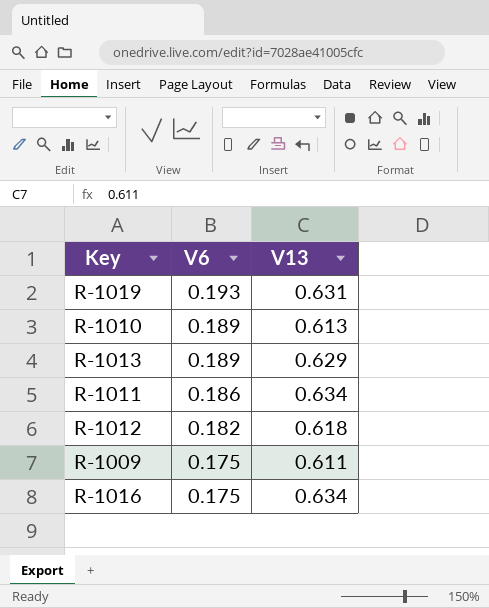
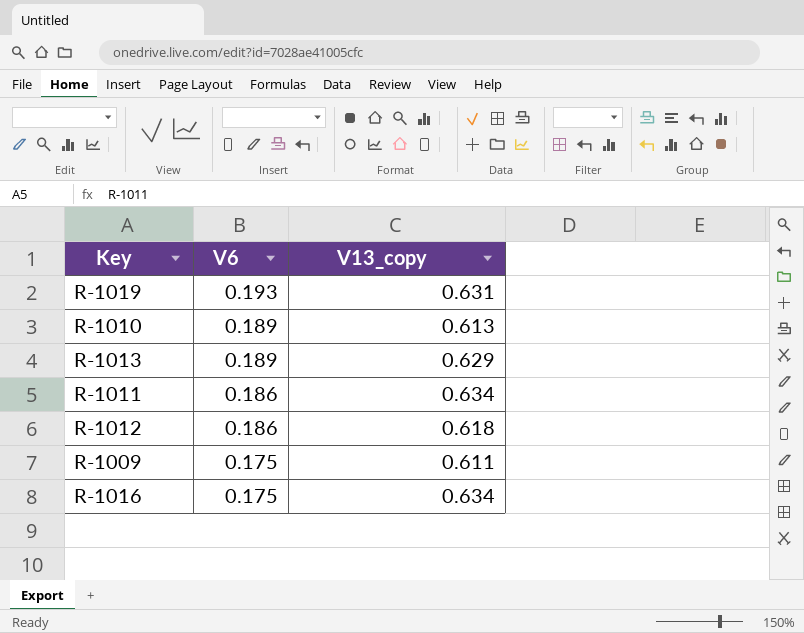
column name: V13 -> V13_copy
R-1012 | V6: 0.182 -> 0.186

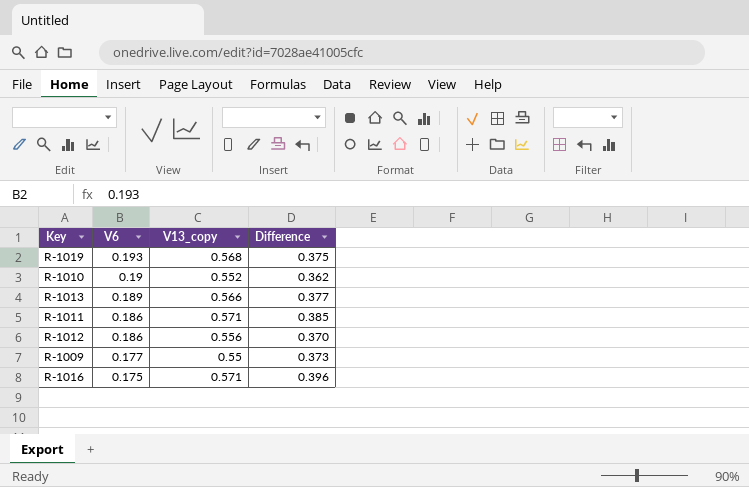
column Difference | formula: none -> [V13_copy] - [V6]
R-1019 | V13_copy: 0.631 -> 0.568
R-1010 | V6: 0.189 -> 0.19
R-1010 | V13_copy: 0.613 -> 0.552
R-1013 | V13_copy: 0.629 -> 0.566
R-1011 | V13_copy: 0.634 -> 0.571
R-1012 | V13_copy: 0.618 -> 0.556
R-1009 | V6: 0.175 -> 0.177
R-1009 | V13_copy: 0.611 -> 0.55
R-1016 | V13_copy: 0.634 -> 0.571

